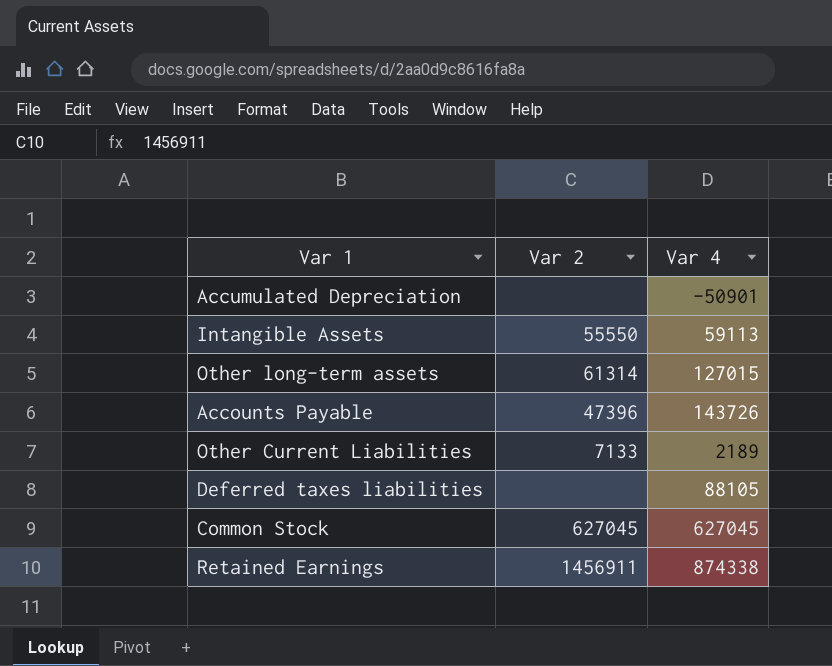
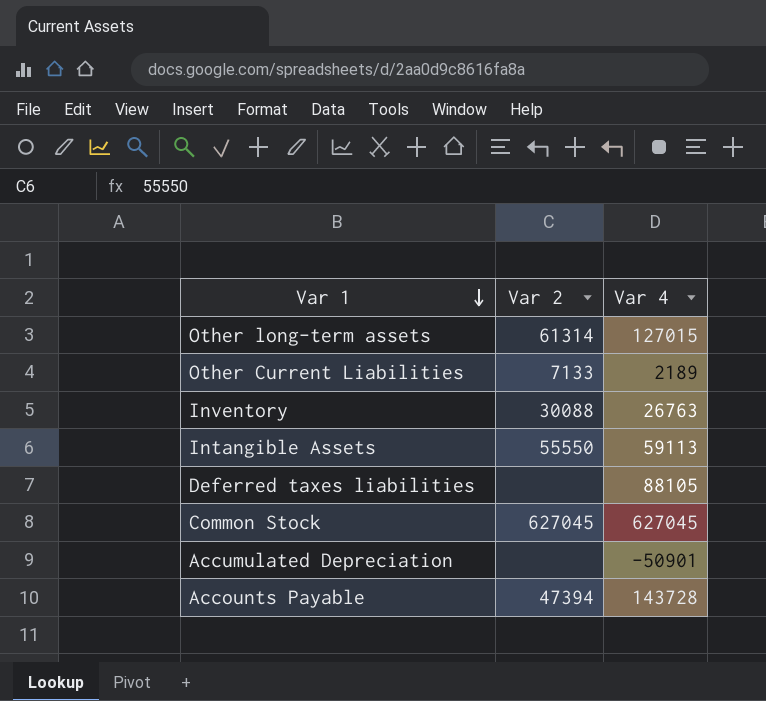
row order: none -> Var 1 descending
row Retained Earnings: 1456911 | 874338 -> none
row Inventory: none -> 30088 | 26763
Accounts Payable | Var 2: 47396 -> 47394
Accounts Payable | Var 4: 143726 -> 143728

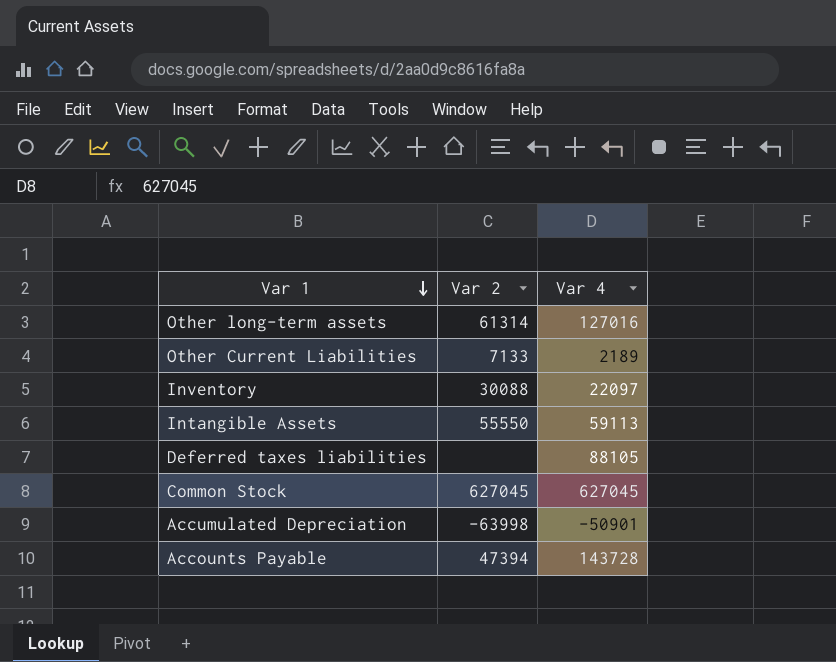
Other long-term assets | Var 4: 127015 -> 127016
Inventory | Var 4: 26763 -> 22097
Accumulated Depreciation | Var 2: none -> -63998

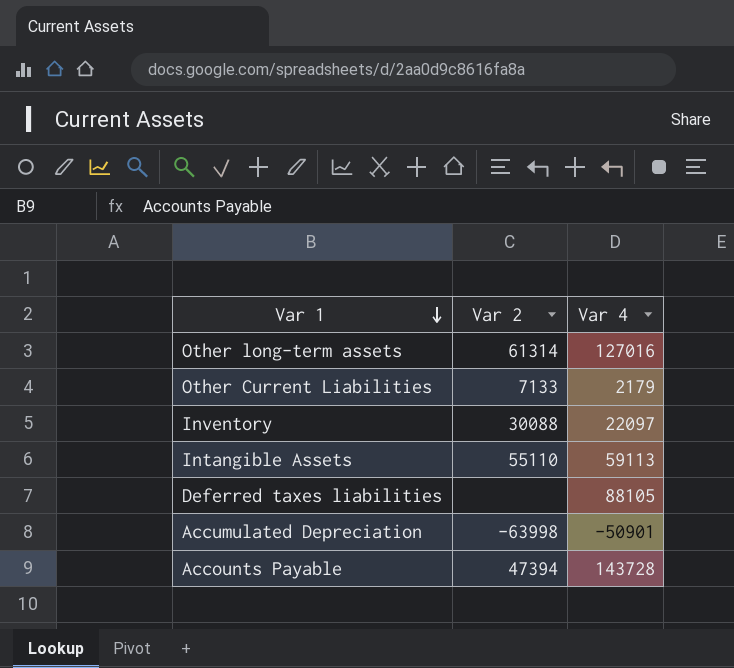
row Common Stock: 627045 | 627045 -> none
Other Current Liabilities | Var 4: 2189 -> 2179
Intangible Assets | Var 2: 55550 -> 55110

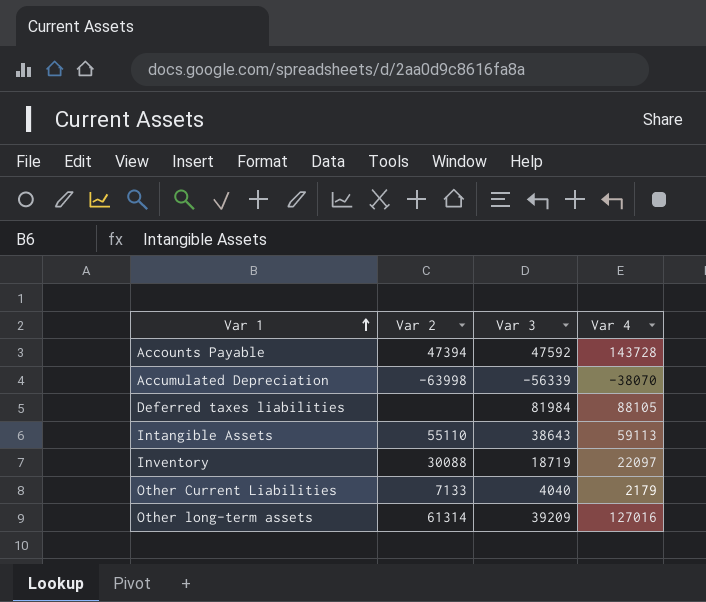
row order: Var 1 descending -> Var 1 ascending
column Var 3 | position: none -> 3
Accumulated Depreciation | Var 4: -50901 -> -38070

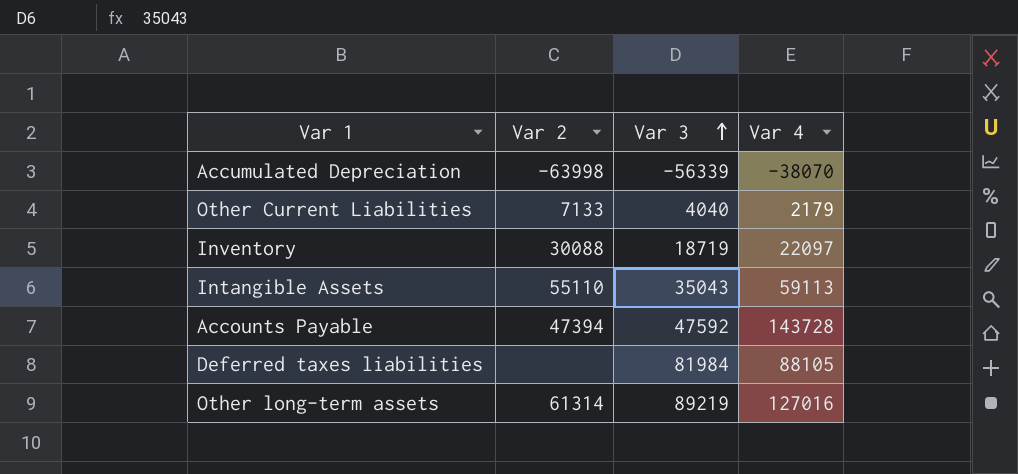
row order: Var 1 ascending -> Var 3 ascending
Intangible Assets | Var 3: 38643 -> 35043
Other long-term assets | Var 3: 39209 -> 89219

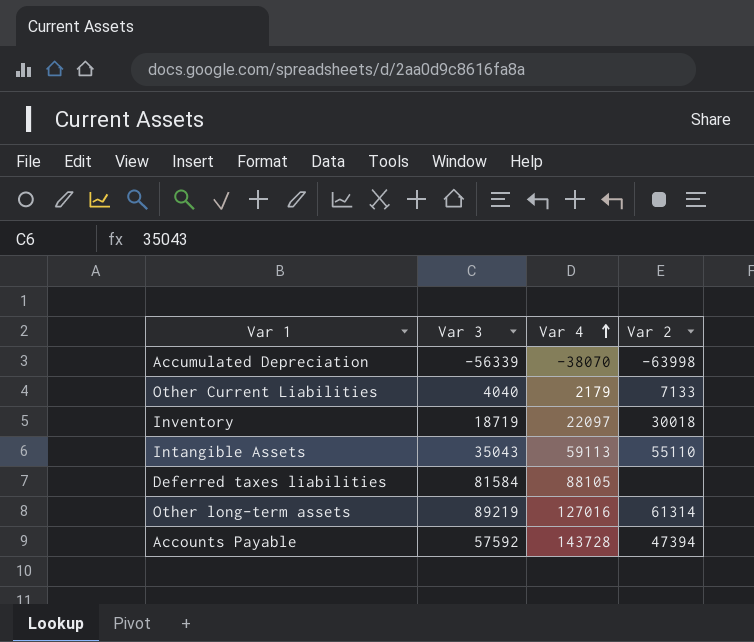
row order: Var 3 ascending -> Var 4 ascending
column Var 2 | position: 2 -> 4
Inventory | Var 2: 30088 -> 30018
Deferred taxes liabilities | Var 3: 81984 -> 81584
Accounts Payable | Var 3: 47592 -> 57592

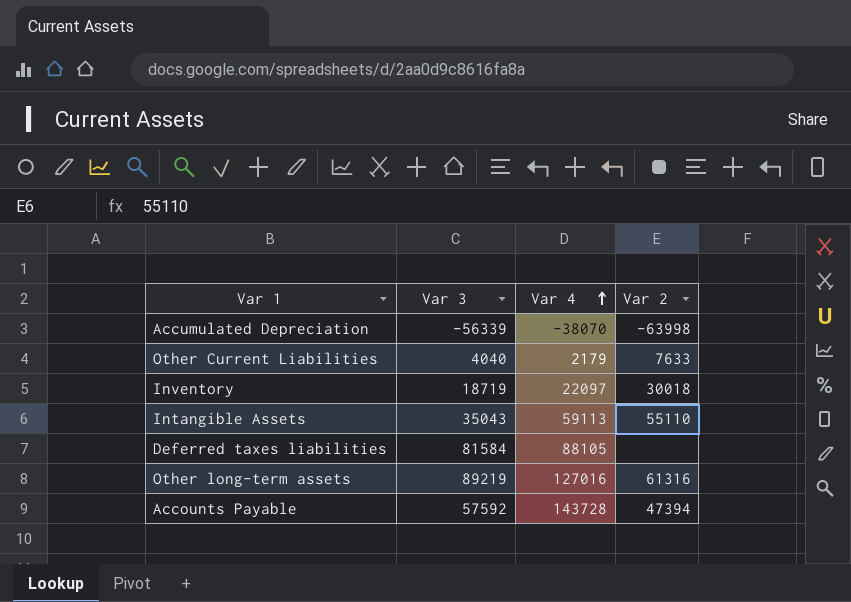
Other Current Liabilities | Var 2: 7133 -> 7633
Other long-term assets | Var 2: 61314 -> 61316

